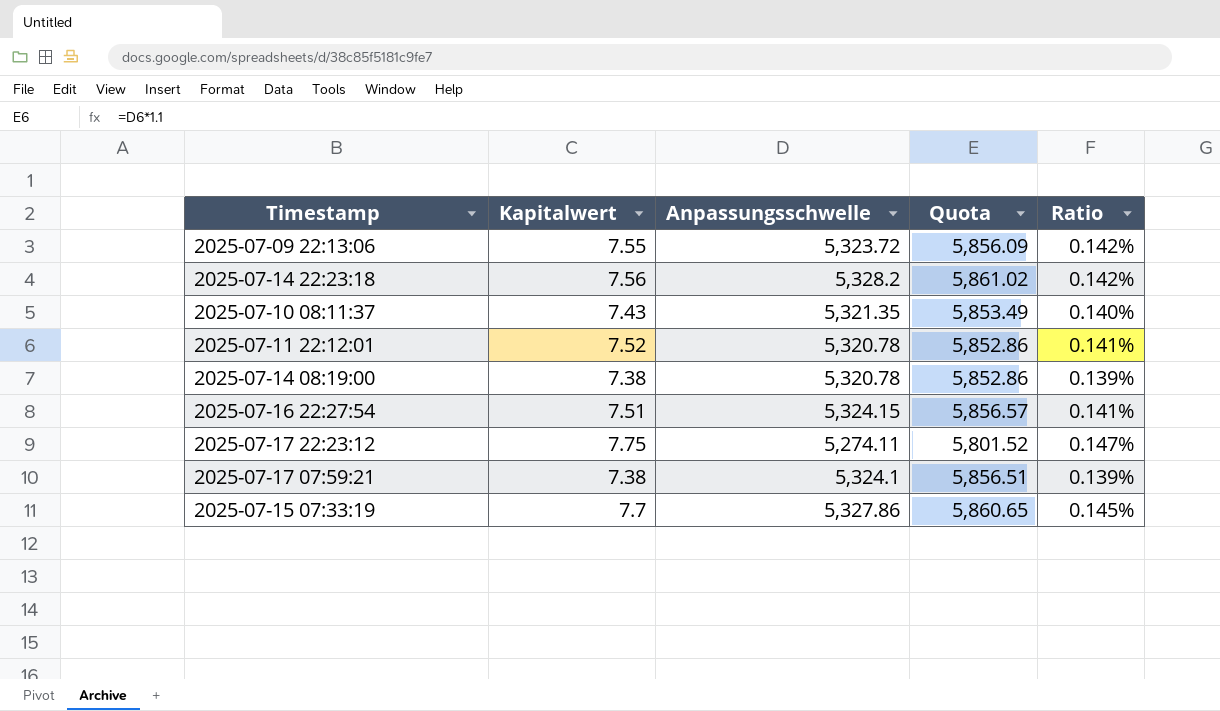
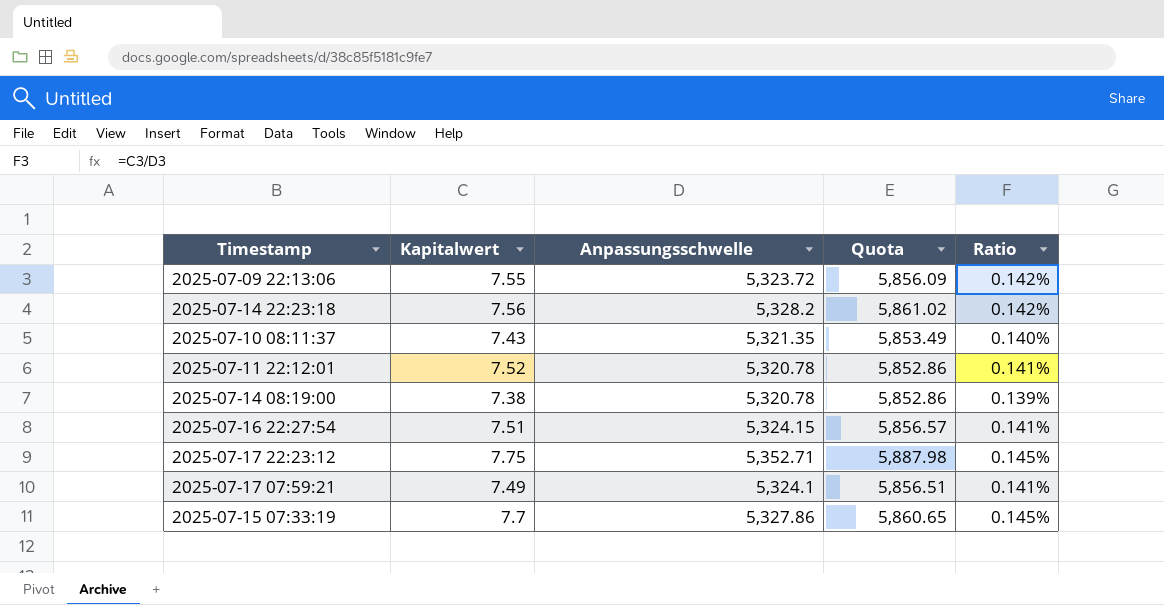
2025-07-17 22:23:12 | Anpassungsschwelle: 5,274.11 -> 5,352.71
2025-07-17 22:23:12 | Quota: 5,801.52 -> 5,887.98
2025-07-17 22:23:12 | Ratio: 0.147% -> 0.145%
2025-07-17 07:59:21 | Kapitalwert: 7.38 -> 7.49
2025-07-17 07:59:21 | Ratio: 0.139% -> 0.141%

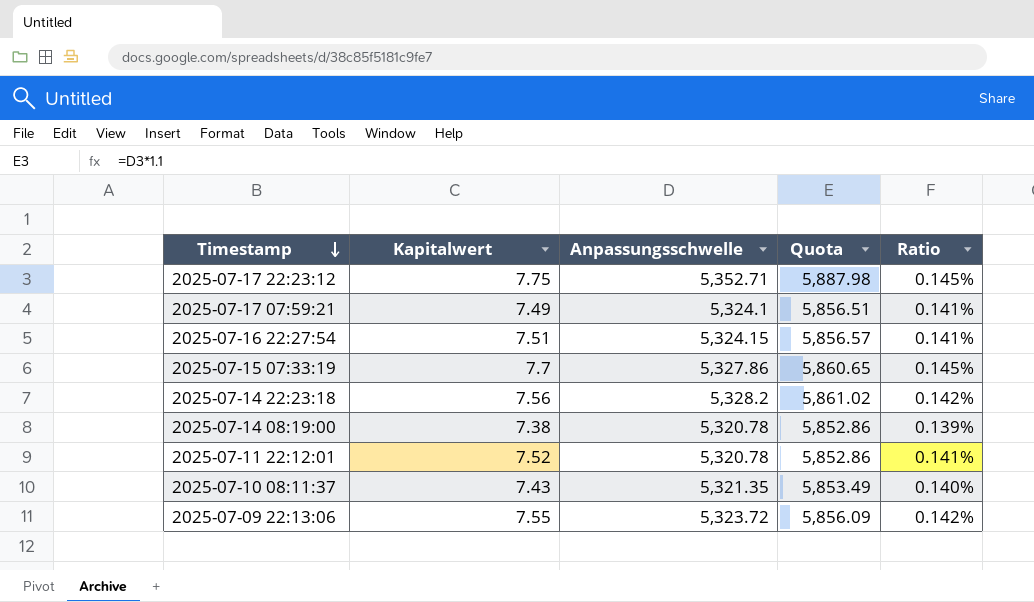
row order: none -> Timestamp descending

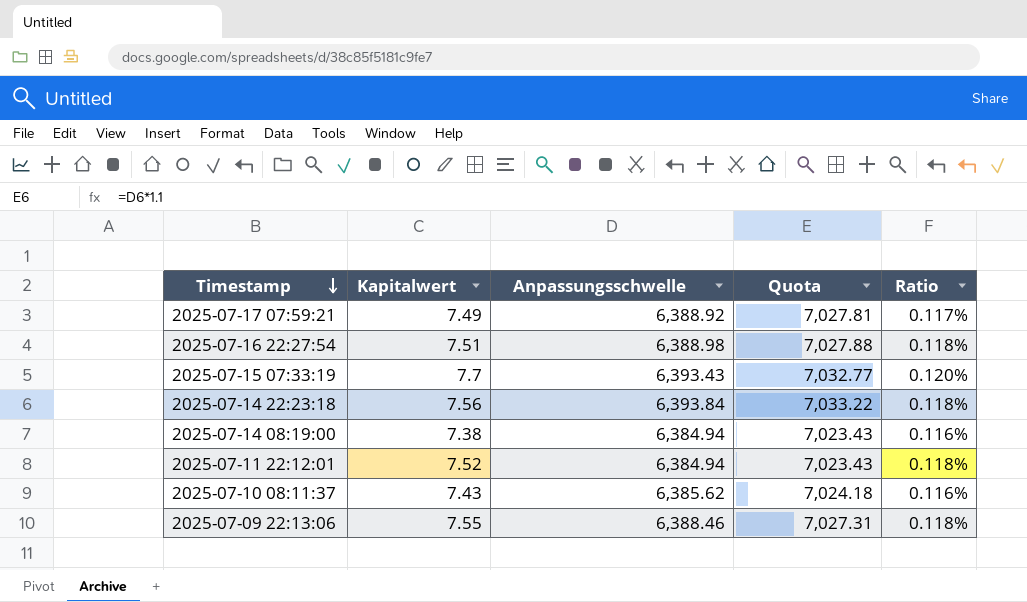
row 2025-07-17 22:23:12: 7.75 | 5,352.71 | 5,887.98 | 0.145% -> none
2025-07-17 07:59:21 | Anpassungsschwelle: 5,324.1 -> 6,388.92
2025-07-17 07:59:21 | Quota: 5,856.51 -> 7,027.81
2025-07-17 07:59:21 | Ratio: 0.141% -> 0.117%
2025-07-16 22:27:54 | Anpassungsschwelle: 5,324.15 -> 6,388.98
2025-07-16 22:27:54 | Quota: 5,856.57 -> 7,027.88
2025-07-16 22:27:54 | Ratio: 0.141% -> 0.118%
2025-07-15 07:33:19 | Anpassungsschwelle: 5,327.86 -> 6,393.43
2025-07-15 07:33:19 | Quota: 5,860.65 -> 7,032.77
2025-07-15 07:33:19 | Ratio: 0.145% -> 0.120%
2025-07-14 22:23:18 | Anpassungsschwelle: 5,328.2 -> 6,393.84
2025-07-14 22:23:18 | Quota: 5,861.02 -> 7,033.22
2025-07-14 22:23:18 | Ratio: 0.142% -> 0.118%
2025-07-14 08:19:00 | Anpassungsschwelle: 5,320.78 -> 6,384.94
2025-07-14 08:19:00 | Quota: 5,852.86 -> 7,023.43
2025-07-14 08:19:00 | Ratio: 0.139% -> 0.116%
2025-07-11 22:12:01 | Anpassungsschwelle: 5,320.78 -> 6,384.94
2025-07-11 22:12:01 | Quota: 5,852.86 -> 7,023.43
2025-07-11 22:12:01 | Ratio: 0.141% -> 0.118%
2025-07-10 08:11:37 | Anpassungsschwelle: 5,321.35 -> 6,385.62
2025-07-10 08:11:37 | Quota: 5,853.49 -> 7,024.18
2025-07-10 08:11:37 | Ratio: 0.140% -> 0.116%
2025-07-09 22:13:06 | Anpassungsschwelle: 5,323.72 -> 6,388.46
2025-07-09 22:13:06 | Quota: 5,856.09 -> 7,027.31
2025-07-09 22:13:06 | Ratio: 0.142% -> 0.118%

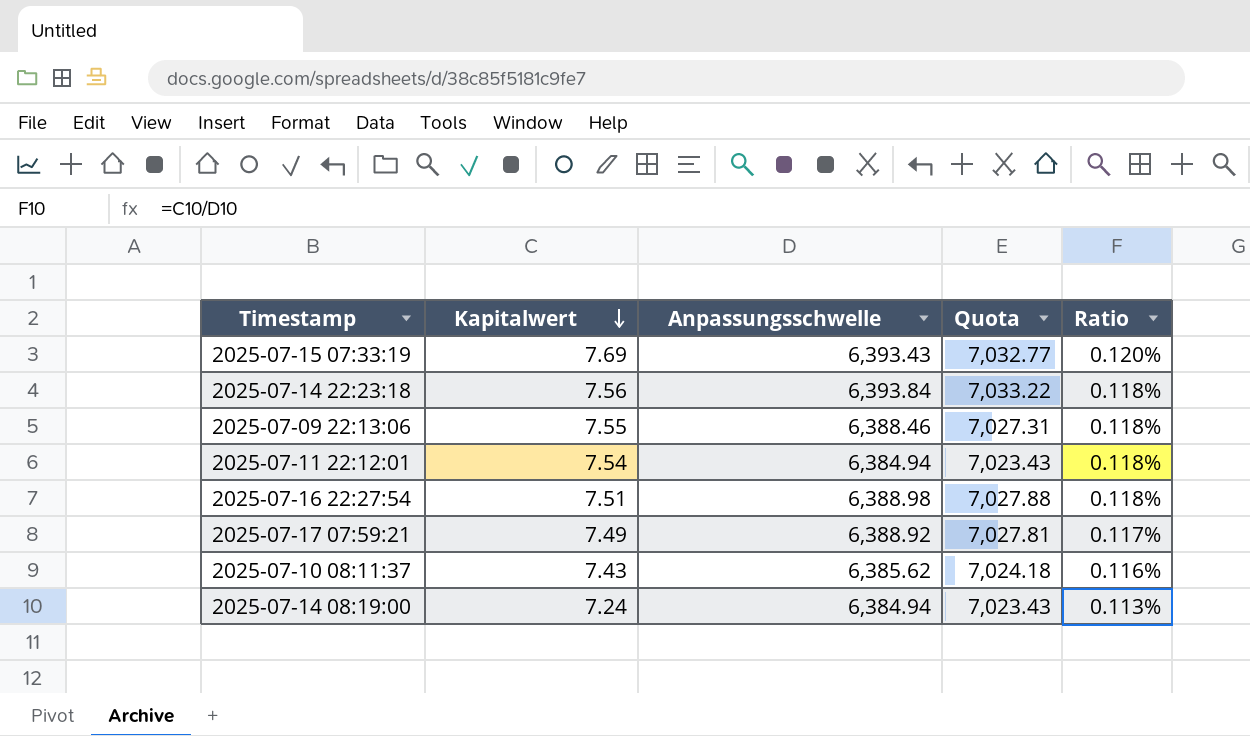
row order: Timestamp descending -> Kapitalwert descending
2025-07-15 07:33:19 | Kapitalwert: 7.7 -> 7.69
2025-07-11 22:12:01 | Kapitalwert: 7.52 -> 7.54
2025-07-14 08:19:00 | Kapitalwert: 7.38 -> 7.24
2025-07-14 08:19:00 | Ratio: 0.116% -> 0.113%

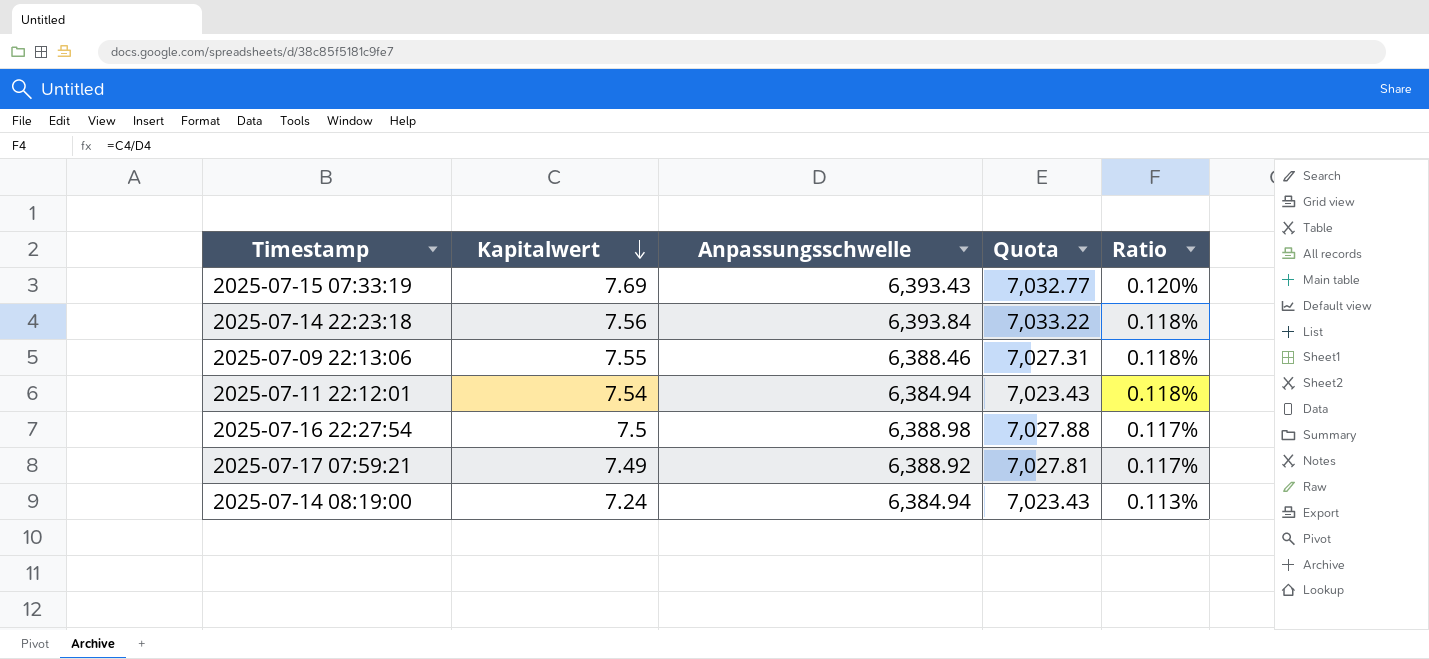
row 2025-07-10 08:11:37: 7.43 | 6,385.62 | 7,024.18 | 0.116% -> none
2025-07-16 22:27:54 | Kapitalwert: 7.51 -> 7.5
2025-07-16 22:27:54 | Ratio: 0.118% -> 0.117%

